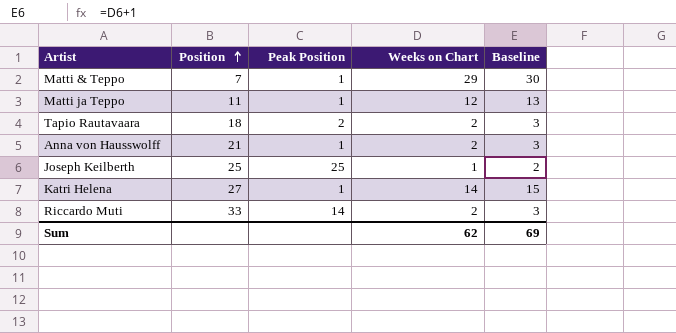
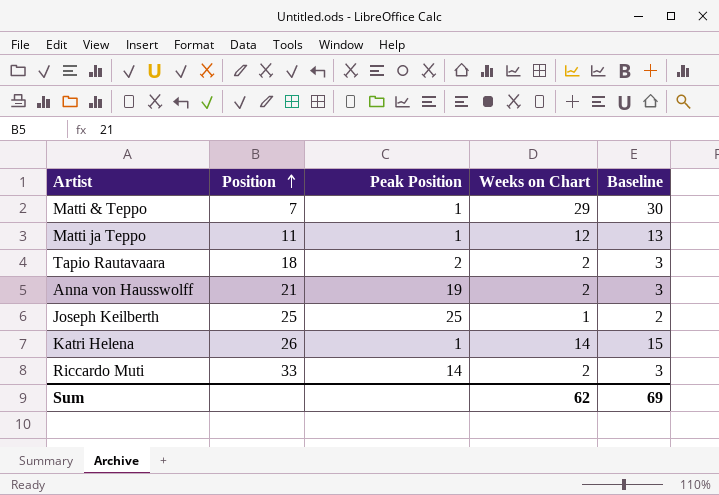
Anna von Hausswolff | Peak Position: 1 -> 19
Katri Helena | Position: 27 -> 26

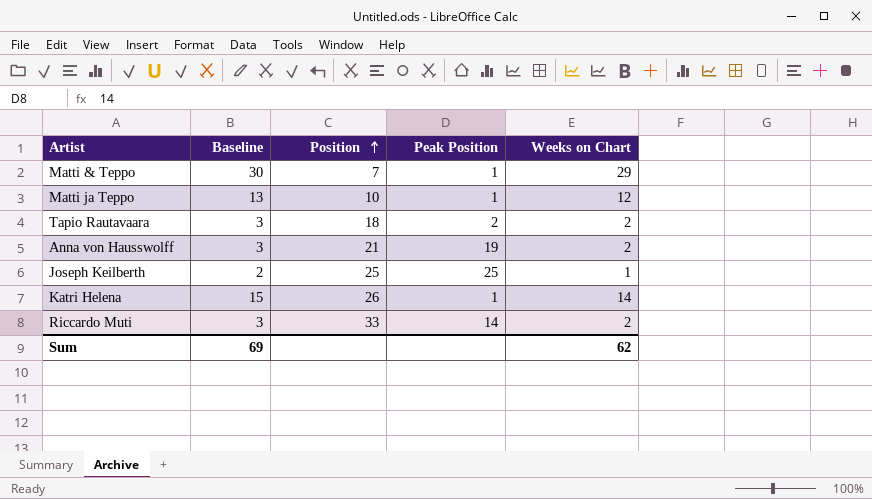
column Baseline | position: 5 -> 2
Matti ja Teppo | Position: 11 -> 10

